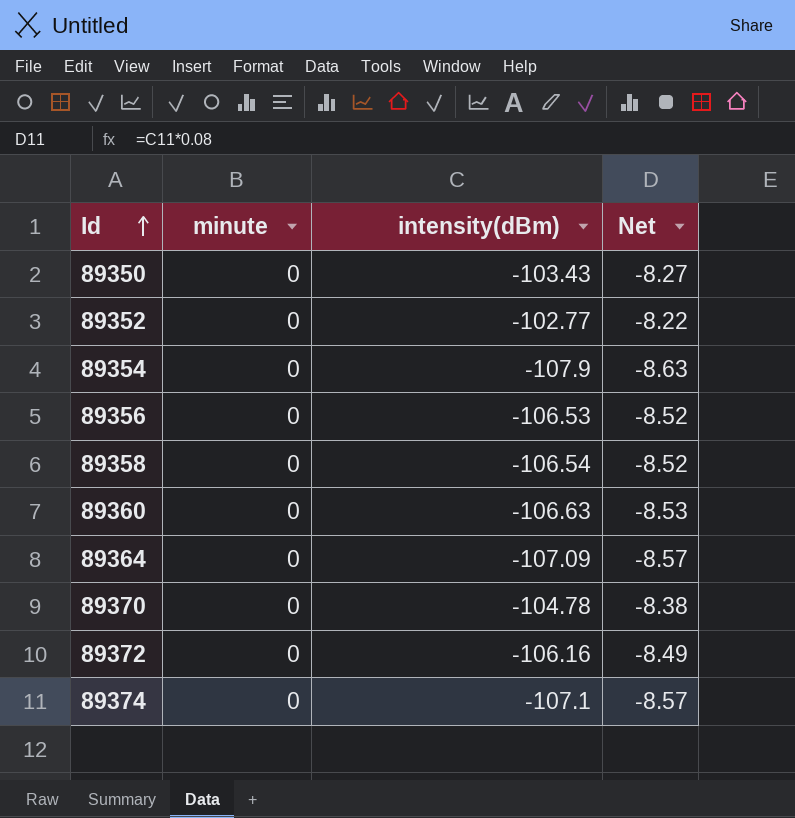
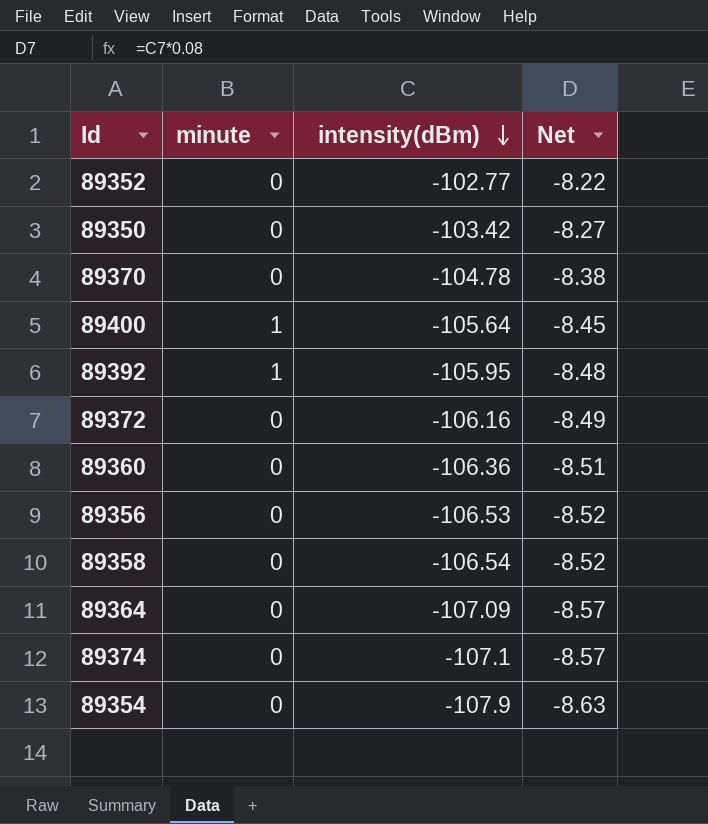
row order: Id ascending -> intensity(dBm) descending
89350 | intensity(dBm): -103.43 -> -103.42
row 89400: none -> 1 | -105.64 | -8.45
row 89392: none -> 1 | -105.95 | -8.48
89360 | intensity(dBm): -106.63 -> -106.36
89360 | Net: -8.53 -> -8.51

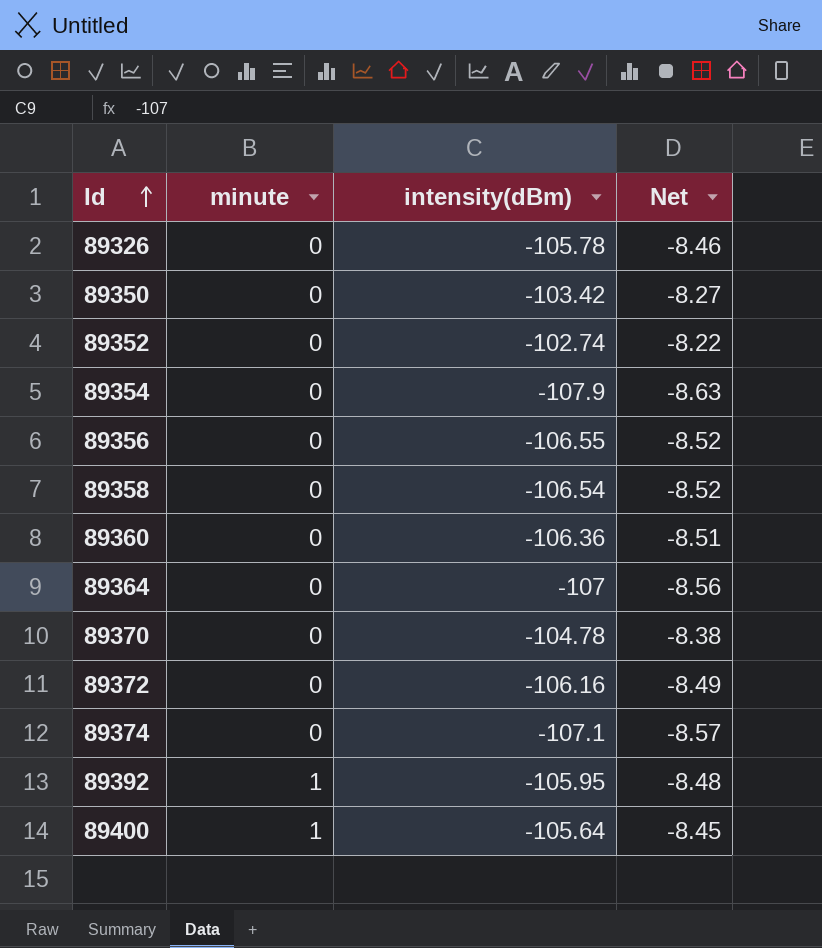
row order: intensity(dBm) descending -> Id ascending
row 89326: none -> 0 | -105.78 | -8.46
89352 | intensity(dBm): -102.77 -> -102.74
89356 | intensity(dBm): -106.53 -> -106.55
89364 | intensity(dBm): -107.09 -> -107
89364 | Net: -8.57 -> -8.56

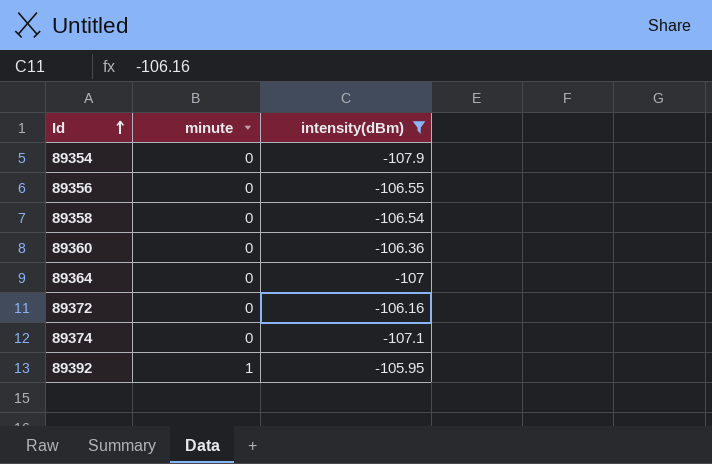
filter: none -> intensity(dBm) <= -105.95
column Net | formula: [intensity(dBm)] * 0.08 -> none

